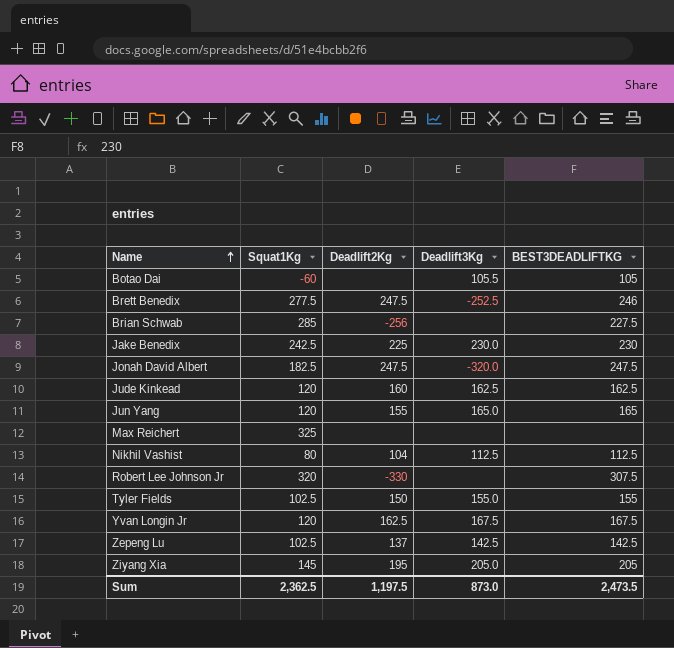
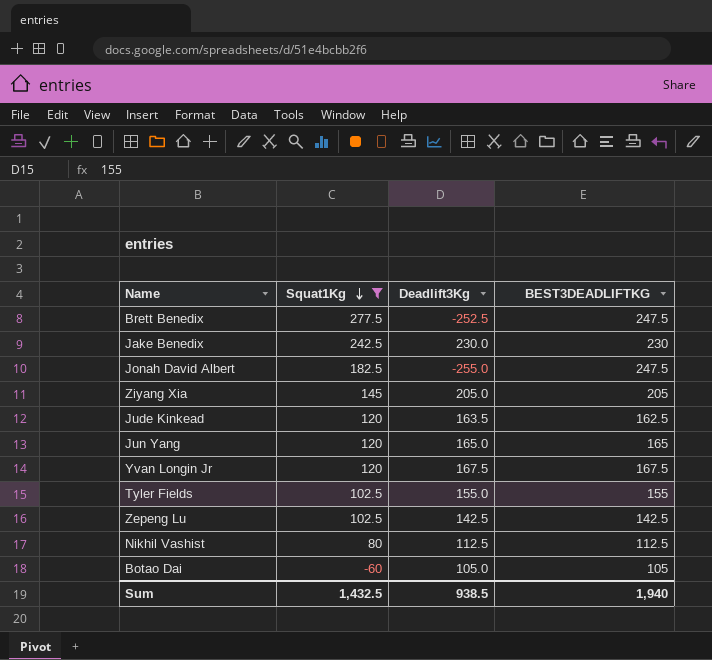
filter: none -> Squat1Kg <= 277.5
row order: Name ascending -> Squat1Kg descending
column Deadlift2Kg | position: 3 -> none
Brett Benedix | BEST3DEADLIFTKG: 246 -> 247.5
Jonah David Albert | Deadlift3Kg: -320.0 -> -255.0
Jude Kinkead | Deadlift3Kg: 162.5 -> 163.5
Botao Dai | Deadlift3Kg: 105.5 -> 105.0
Sum | Squat1Kg: 2,362.5 -> 1,432.5
Sum | Deadlift3Kg: 873.0 -> 938.5
Sum | BEST3DEADLIFTKG: 2,473.5 -> 1,940

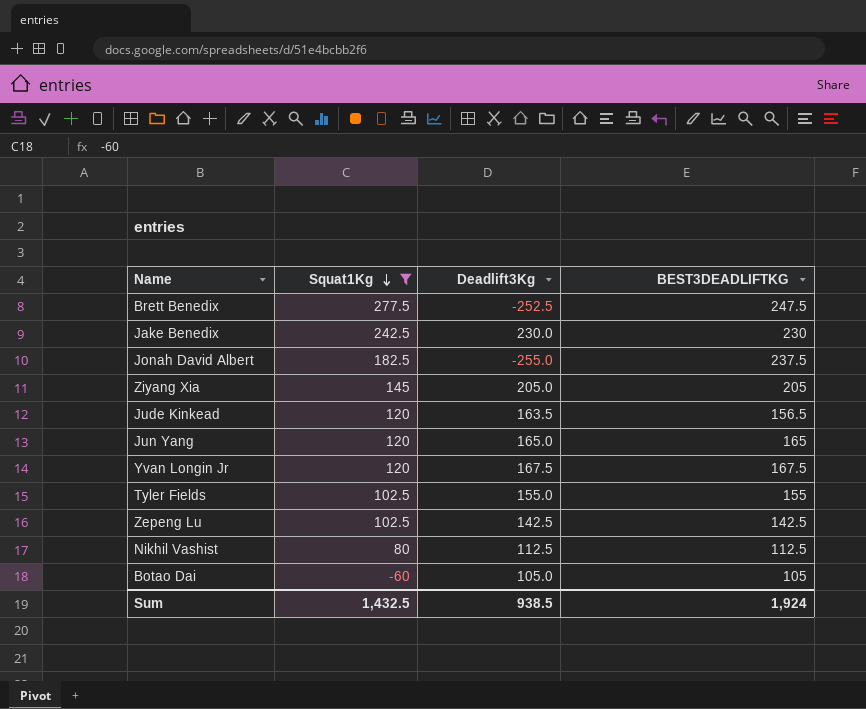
Jonah David Albert | BEST3DEADLIFTKG: 247.5 -> 237.5
Jude Kinkead | BEST3DEADLIFTKG: 162.5 -> 156.5
Sum | BEST3DEADLIFTKG: 1,940 -> 1,924

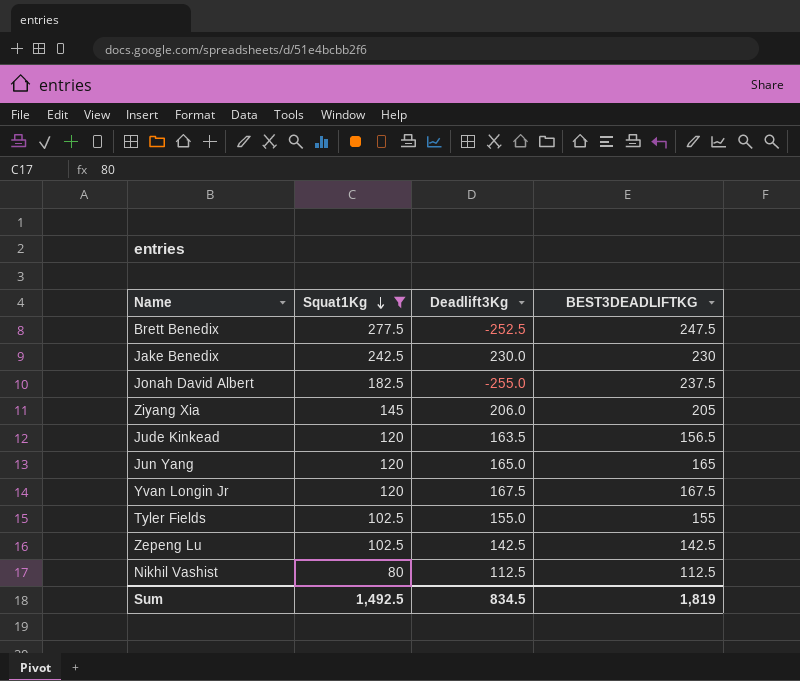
row Botao Dai: -60 | 105.0 | 105 -> none
Ziyang Xia | Deadlift3Kg: 205.0 -> 206.0
Sum | Squat1Kg: 1,432.5 -> 1,492.5
Sum | Deadlift3Kg: 938.5 -> 834.5
Sum | BEST3DEADLIFTKG: 1,924 -> 1,819

